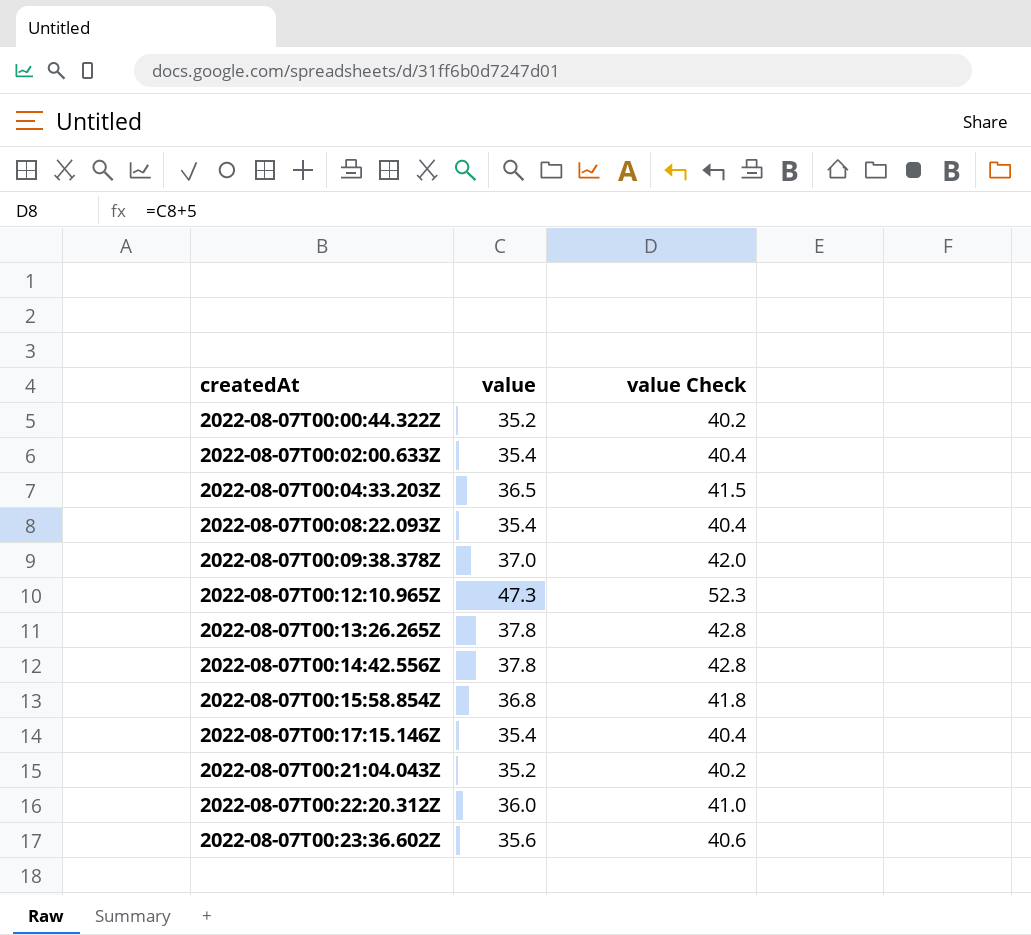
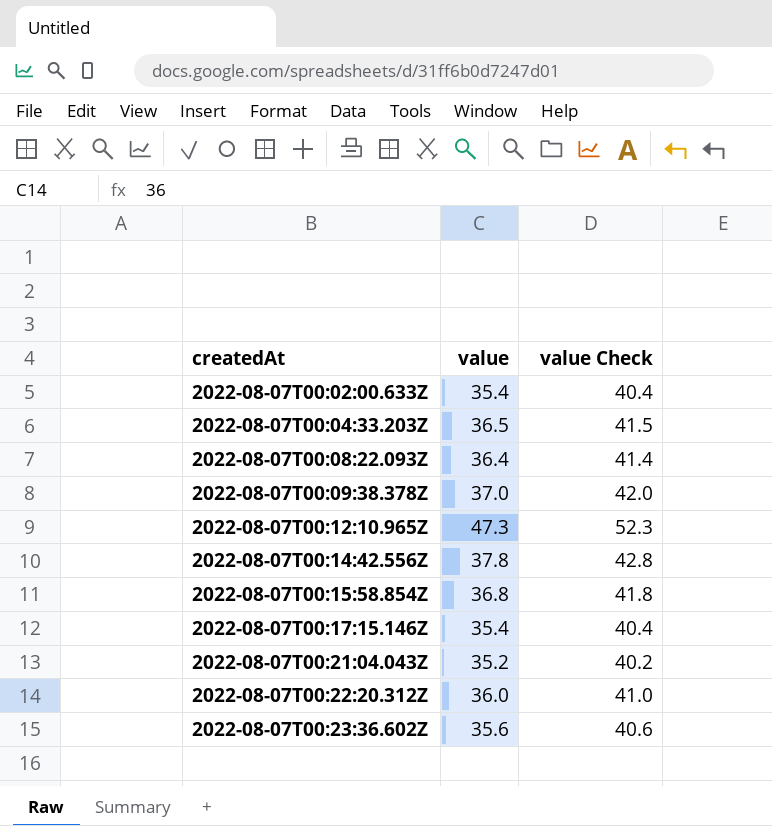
row 2022-08-07T00:00:44.322Z: 35.2 | 40.2 -> none
row 2022-08-07T00:13:26.265Z: 37.8 | 42.8 -> none
2022-08-07T00:08:22.093Z | value: 35.4 -> 36.4
2022-08-07T00:08:22.093Z | value Check: 40.4 -> 41.4

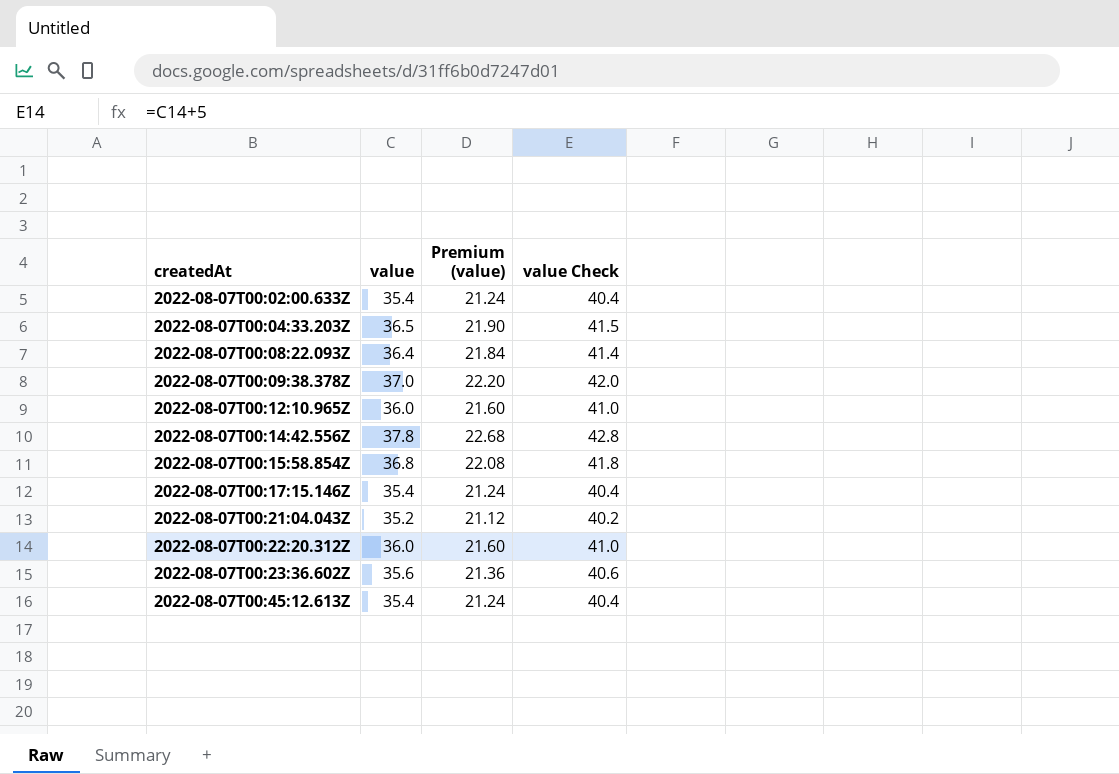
column Premium (value) | formula: none -> [value] * 0.6
2022-08-07T00:12:10.965Z | value: 47.3 -> 36.0
2022-08-07T00:12:10.965Z | value Check: 52.3 -> 41.0
row 2022-08-07T00:45:12.613Z: none -> 35.4 | 21.24 | 40.4

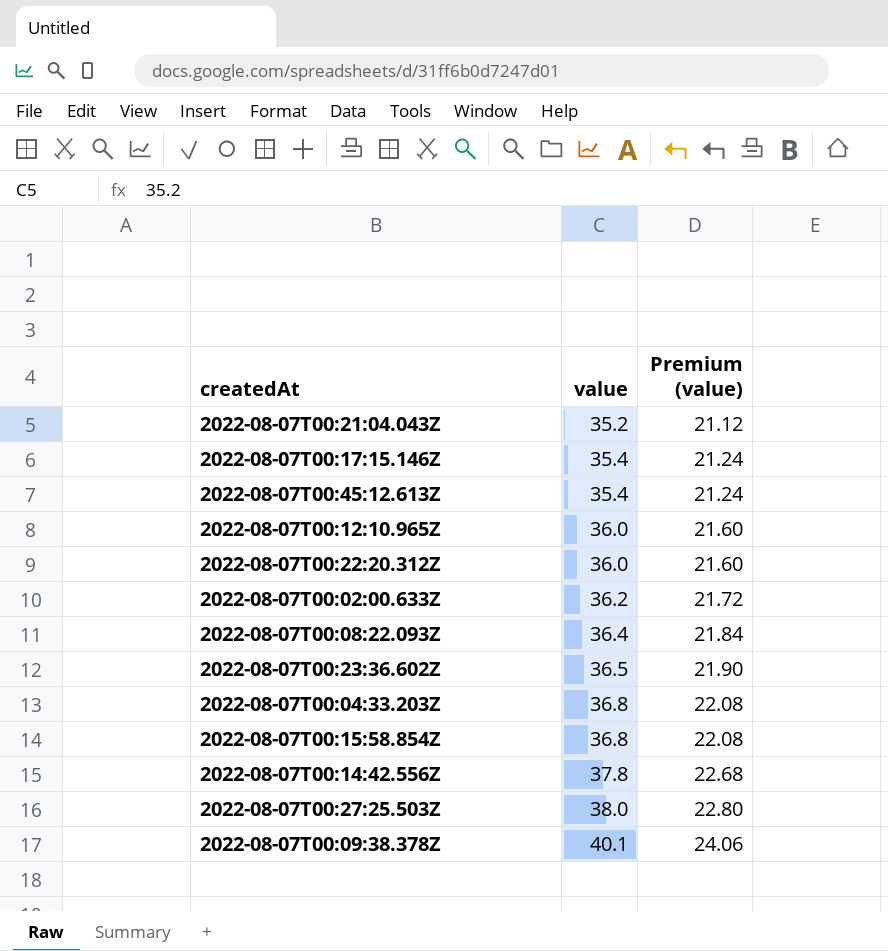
row order: createdAt ascending -> value ascending
column value Check | formula: [value] + 5 -> none
2022-08-07T00:02:00.633Z | value: 35.4 -> 36.2
2022-08-07T00:02:00.633Z | Premium (value): 21.24 -> 21.72
2022-08-07T00:23:36.602Z | value: 35.6 -> 36.5
2022-08-07T00:23:36.602Z | Premium (value): 21.36 -> 21.90
2022-08-07T00:04:33.203Z | value: 36.5 -> 36.8
2022-08-07T00:04:33.203Z | Premium (value): 21.90 -> 22.08
row 2022-08-07T00:27:25.503Z: none -> 38.0 | 22.80
2022-08-07T00:09:38.378Z | value: 37.0 -> 40.1
2022-08-07T00:09:38.378Z | Premium (value): 22.20 -> 24.06

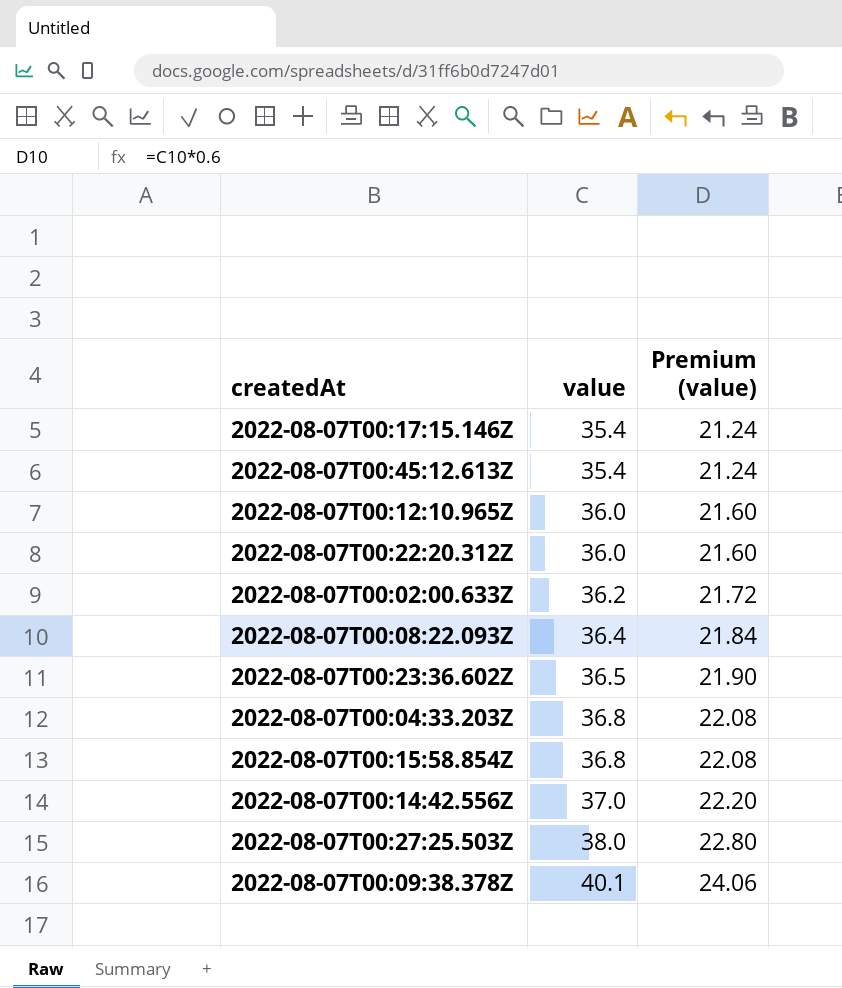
row 2022-08-07T00:21:04.043Z: 35.2 | 21.12 -> none
2022-08-07T00:14:42.556Z | value: 37.8 -> 37.0
2022-08-07T00:14:42.556Z | Premium (value): 22.68 -> 22.20

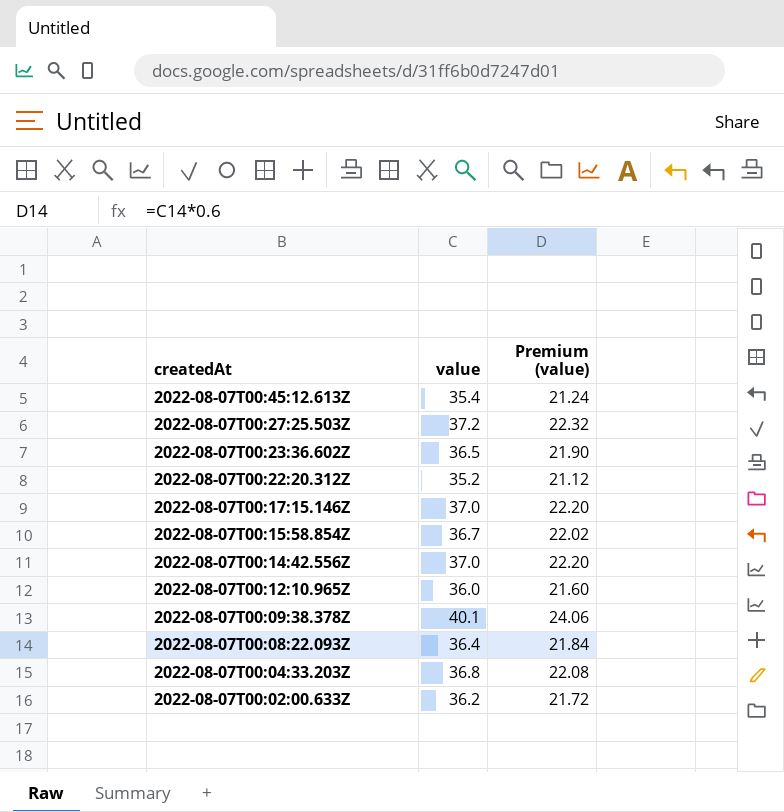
row order: value ascending -> createdAt descending
2022-08-07T00:27:25.503Z | value: 38.0 -> 37.2
2022-08-07T00:27:25.503Z | Premium (value): 22.80 -> 22.32
2022-08-07T00:22:20.312Z | value: 36.0 -> 35.2
2022-08-07T00:22:20.312Z | Premium (value): 21.60 -> 21.12
2022-08-07T00:17:15.146Z | value: 35.4 -> 37.0
2022-08-07T00:17:15.146Z | Premium (value): 21.24 -> 22.20
2022-08-07T00:15:58.854Z | value: 36.8 -> 36.7
2022-08-07T00:15:58.854Z | Premium (value): 22.08 -> 22.02

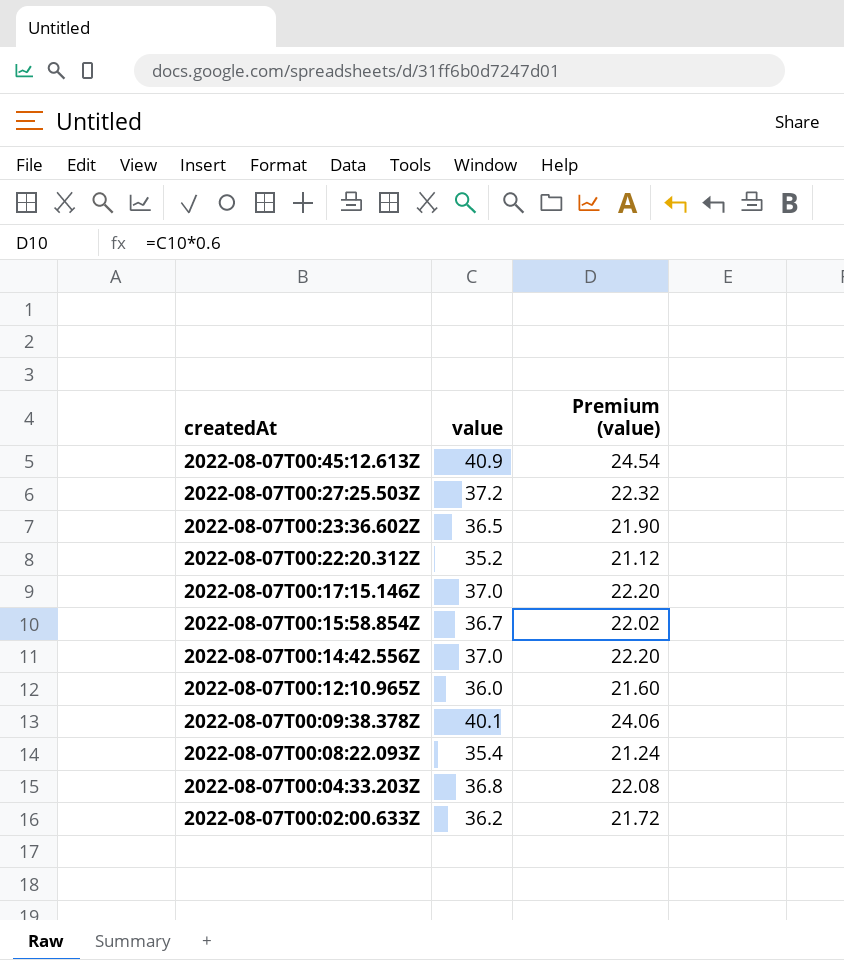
2022-08-07T00:45:12.613Z | value: 35.4 -> 40.9
2022-08-07T00:45:12.613Z | Premium (value): 21.24 -> 24.54
2022-08-07T00:08:22.093Z | value: 36.4 -> 35.4
2022-08-07T00:08:22.093Z | Premium (value): 21.84 -> 21.24

